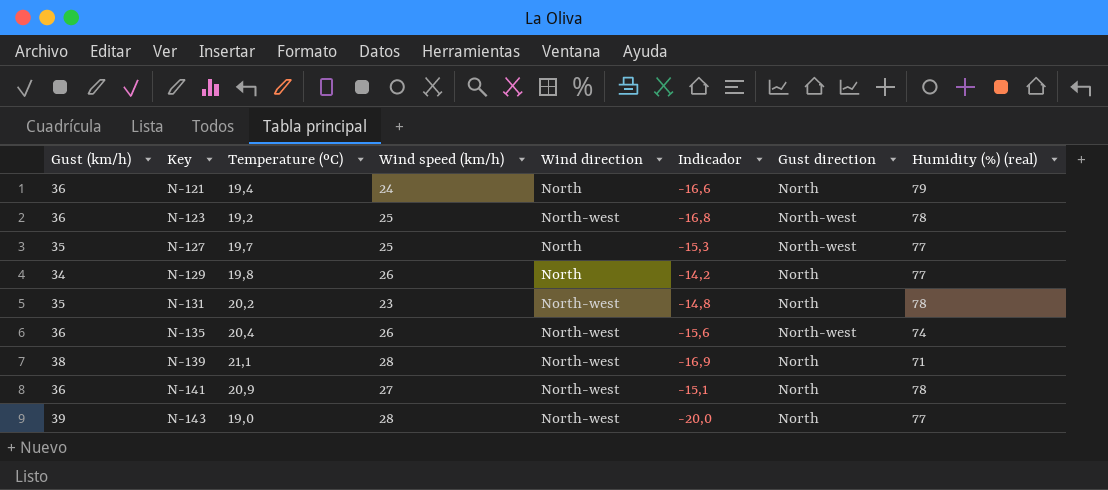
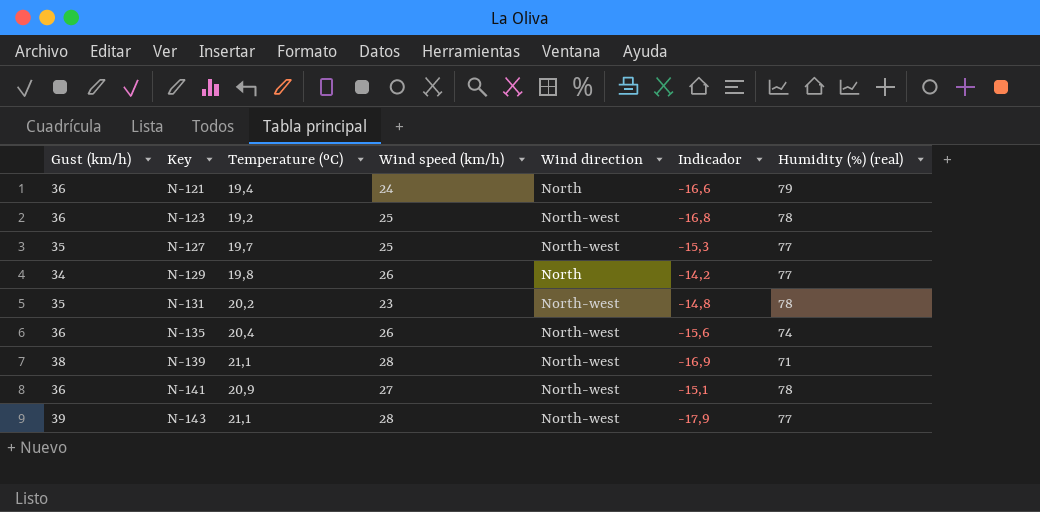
column Gust direction | position: 7 -> none
N-127 | Wind direction: North -> North-west
N-143 | Temperature (ºC): 19,0 -> 21,1
N-143 | Indicador: -20,0 -> -17,9

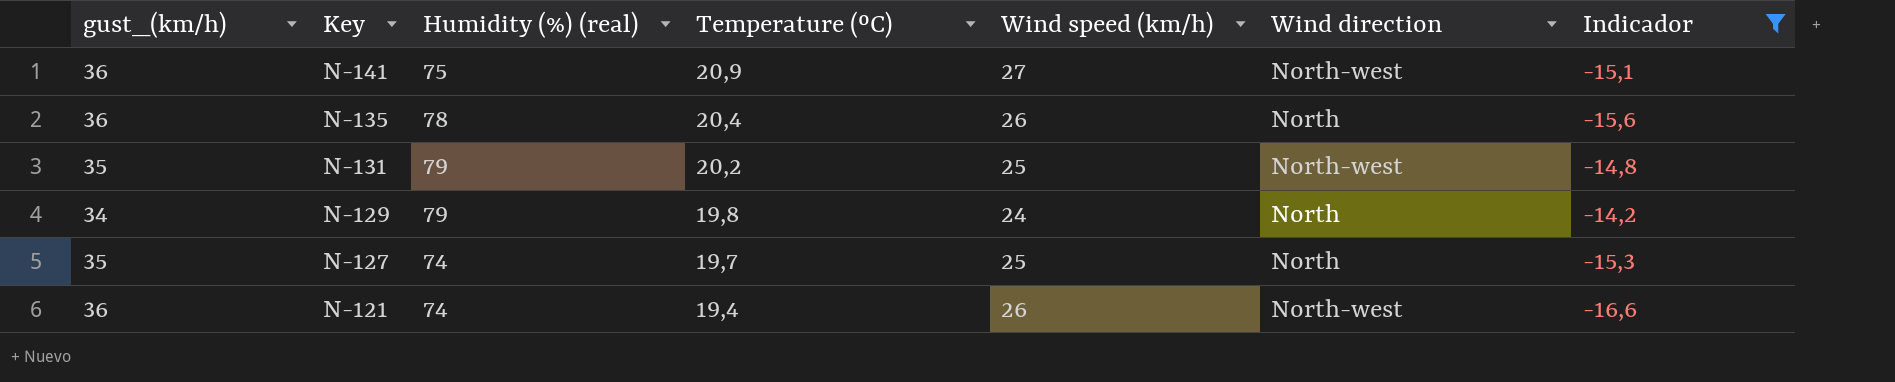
filter: none -> Indicador >= -16,6
row order: Key ascending -> Key descending
column name: Gust (km/h) -> gust_(km/h)
column Humidity (%) (real) | position: 7 -> 3
N-141 | Humidity (%) (real): 78 -> 75
N-135 | Humidity (%) (real): 74 -> 78
N-135 | Wind direction: North-west -> North
N-131 | Humidity (%) (real): 78 -> 79
N-131 | Wind speed (km/h): 23 -> 25
N-129 | Humidity (%) (real): 77 -> 79
N-129 | Wind speed (km/h): 26 -> 24
N-127 | Humidity (%) (real): 77 -> 74
N-127 | Wind direction: North-west -> North
N-121 | Humidity (%) (real): 79 -> 74
N-121 | Wind speed (km/h): 24 -> 26
N-121 | Wind direction: North -> North-west

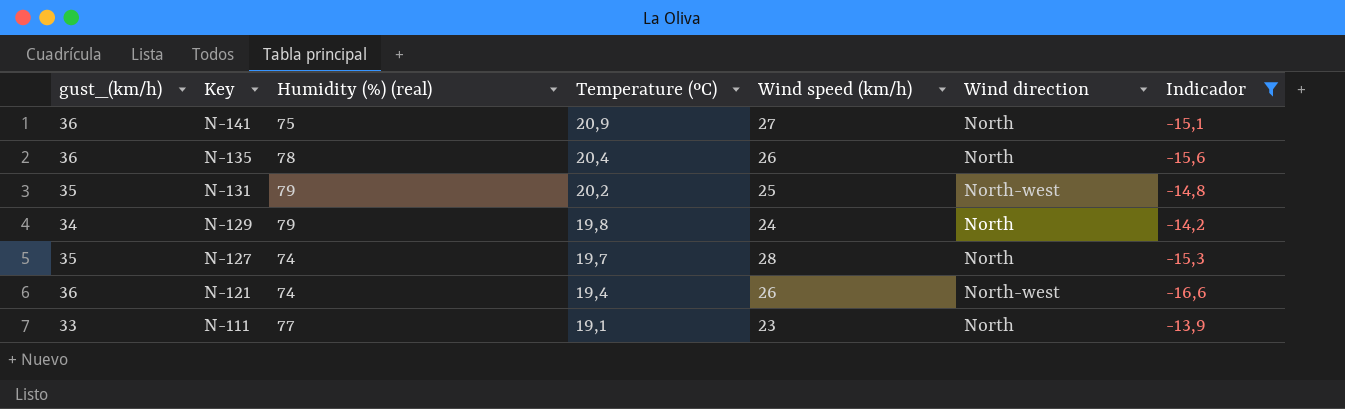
N-141 | Wind direction: North-west -> North
N-127 | Wind speed (km/h): 25 -> 28
row N-111: none -> 33 | 77 | 19,1 | 23 | North | -13,9

